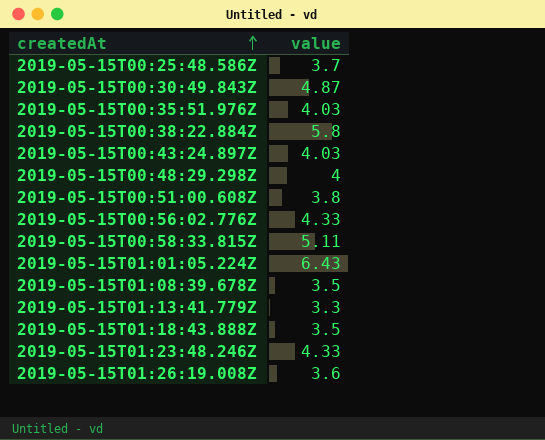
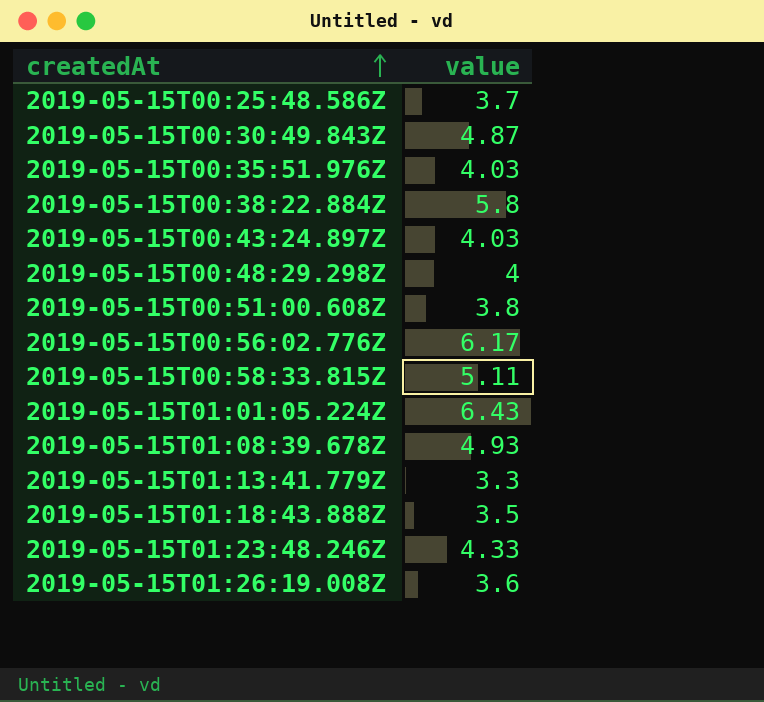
2019-05-15T00:56:02.776Z | value: 4.33 -> 6.17
2019-05-15T01:08:39.678Z | value: 3.5 -> 4.93

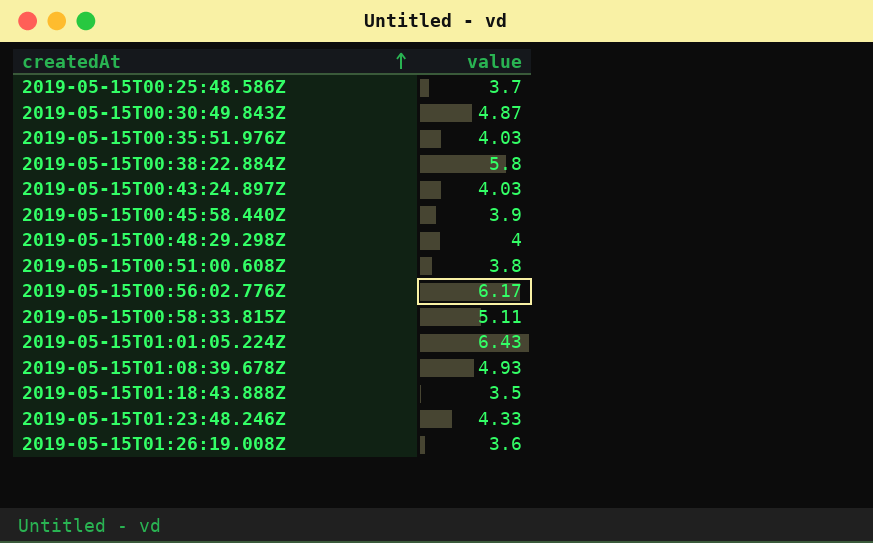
row 2019-05-15T01:13:41.779Z: 3.3 -> none
row 2019-05-15T00:45:58.440Z: none -> 3.9

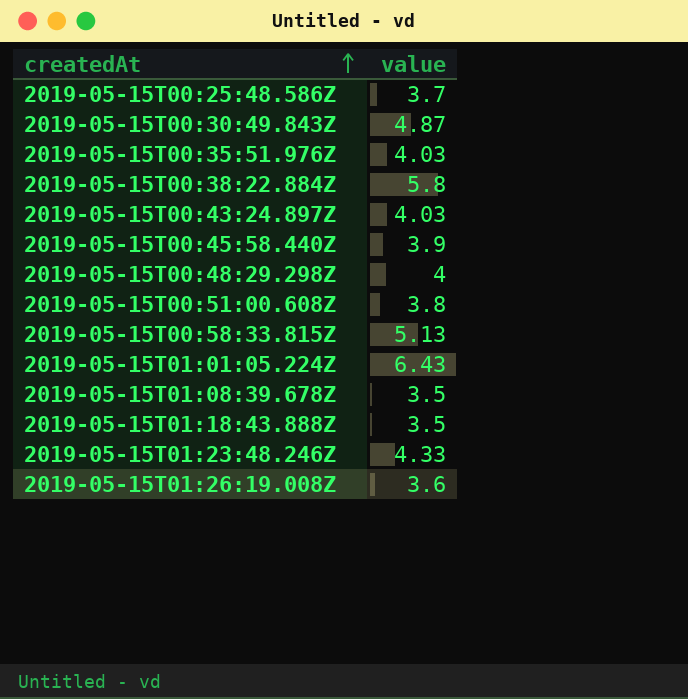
row 2019-05-15T00:56:02.776Z: 6.17 -> none
2019-05-15T00:58:33.815Z | value: 5.11 -> 5.13
2019-05-15T01:08:39.678Z | value: 4.93 -> 3.5

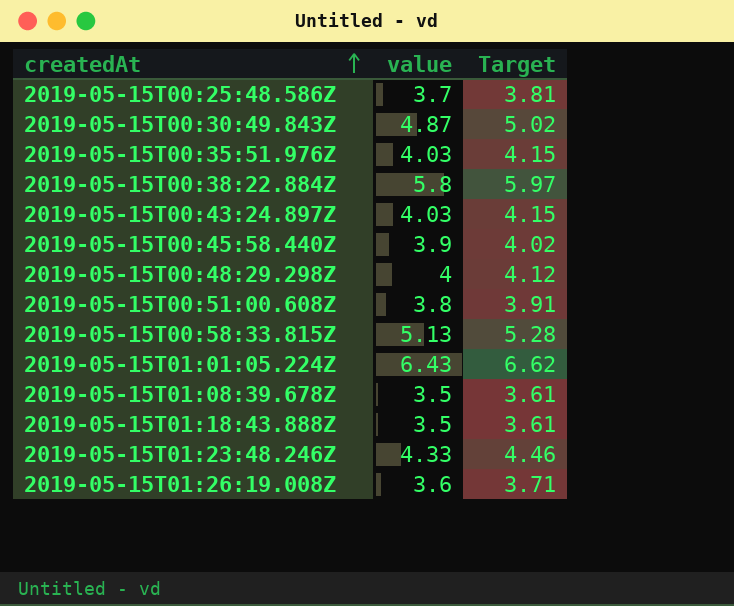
column Target | formula: none -> [value] * 1.03

